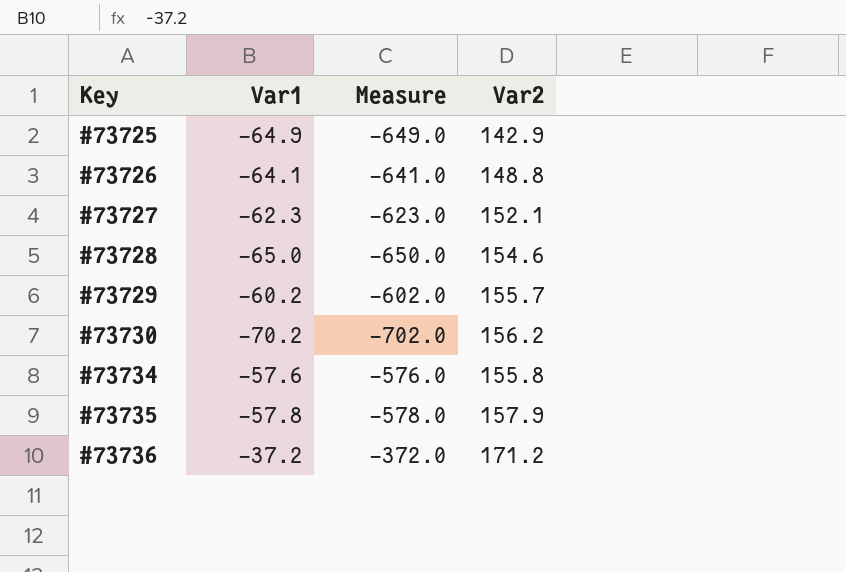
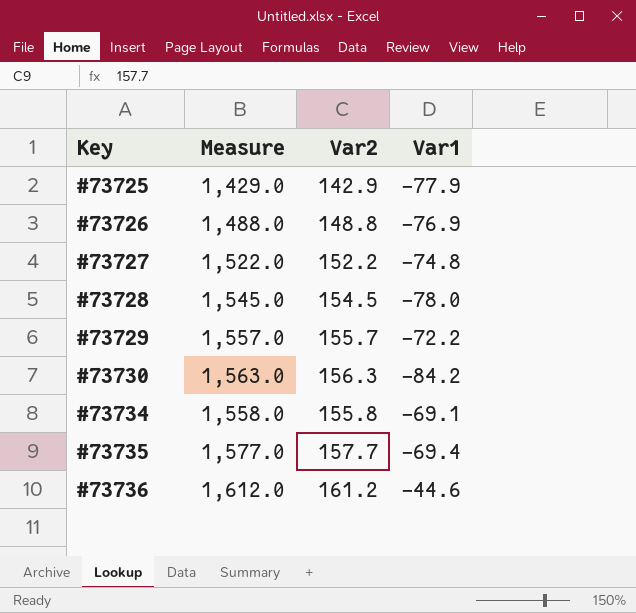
column Measure | formula: [Var1] * 10 -> [Var2] * 10
column Var1 | position: 2 -> 4
#73725 | Var1: -64.9 -> -77.9
#73726 | Var1: -64.1 -> -76.9
#73727 | Var2: 152.1 -> 152.2
#73727 | Var1: -62.3 -> -74.8
#73728 | Var2: 154.6 -> 154.5
#73728 | Var1: -65.0 -> -78.0
#73729 | Var1: -60.2 -> -72.2
#73730 | Var2: 156.2 -> 156.3
#73730 | Var1: -70.2 -> -84.2
#73734 | Var1: -57.6 -> -69.1
#73735 | Var2: 157.9 -> 157.7
#73735 | Var1: -57.8 -> -69.4
#73736 | Var2: 171.2 -> 161.2
#73736 | Var1: -37.2 -> -44.6

